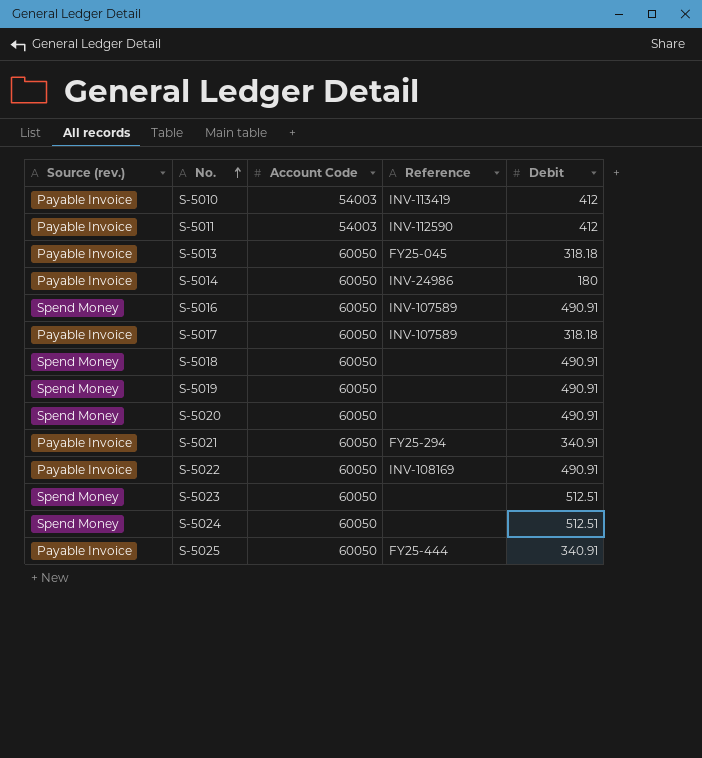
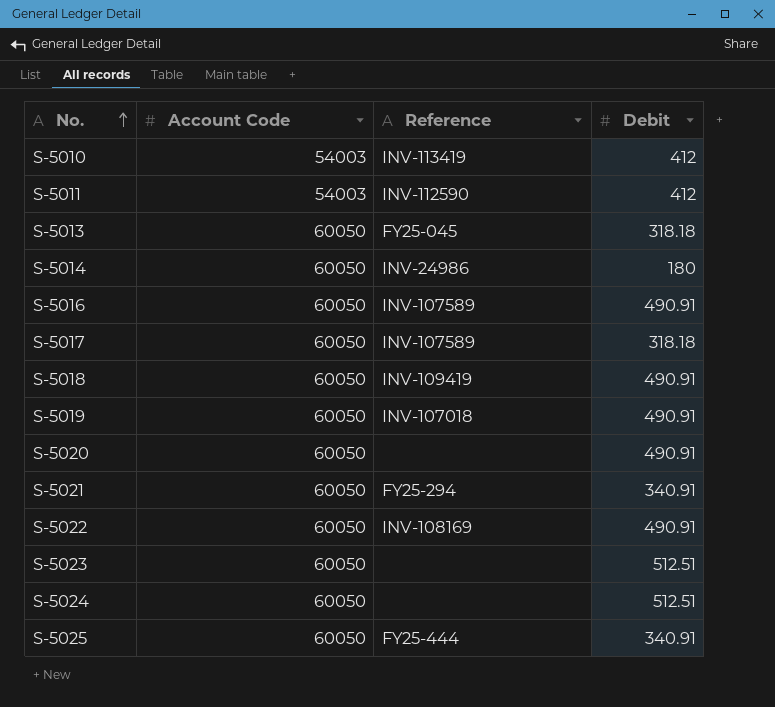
column Source (rev.) | position: 1 -> none
S-5018 | Reference: none -> INV-109419
S-5019 | Reference: none -> INV-107018

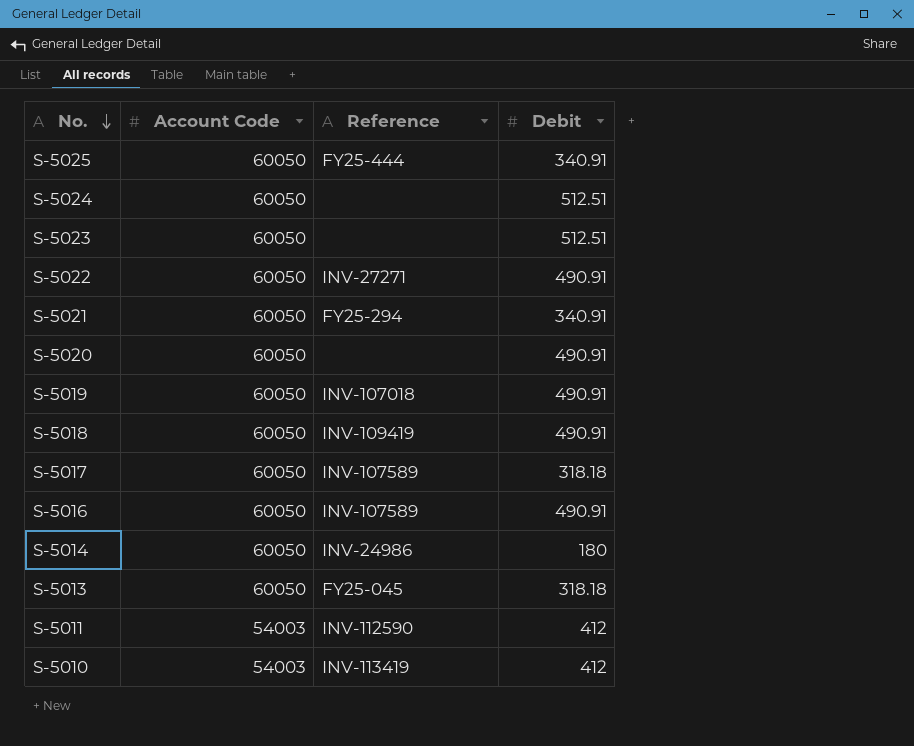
row order: No. ascending -> No. descending
S-5022 | Reference: INV-108169 -> INV-27271

